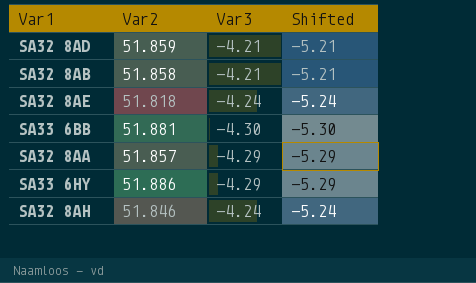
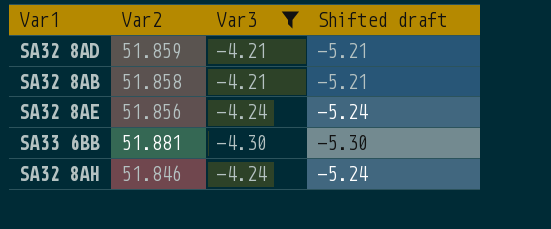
filter: none -> Var3 != -4.29
column name: Shifted -> Shifted draft
SA32 8AE | Var2: 51.818 -> 51.856

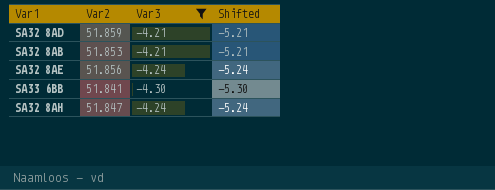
column name: Shifted draft -> Shifted
SA32 8AB | Var2: 51.858 -> 51.853
SA33 6BB | Var2: 51.881 -> 51.841
SA32 8AH | Var2: 51.846 -> 51.847

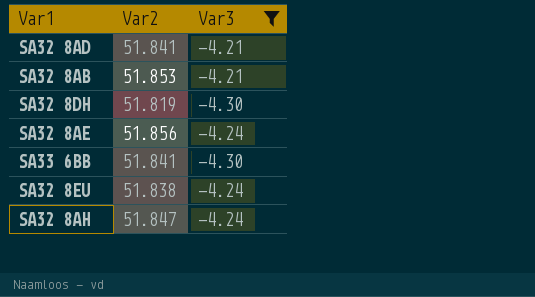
column Shifted | formula: [Var3] - 1 -> none
SA32 8AD | Var2: 51.859 -> 51.841
row SA32 8DH: none -> 51.819 | -4.30
row SA32 8EU: none -> 51.838 | -4.24

